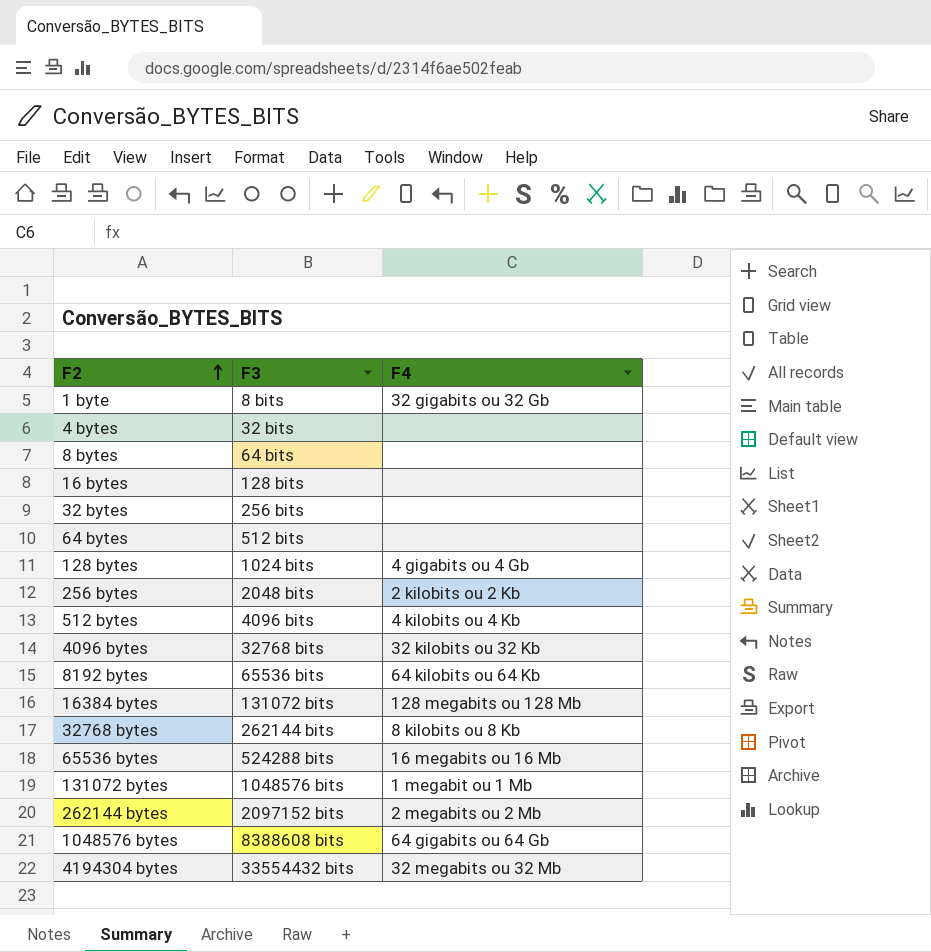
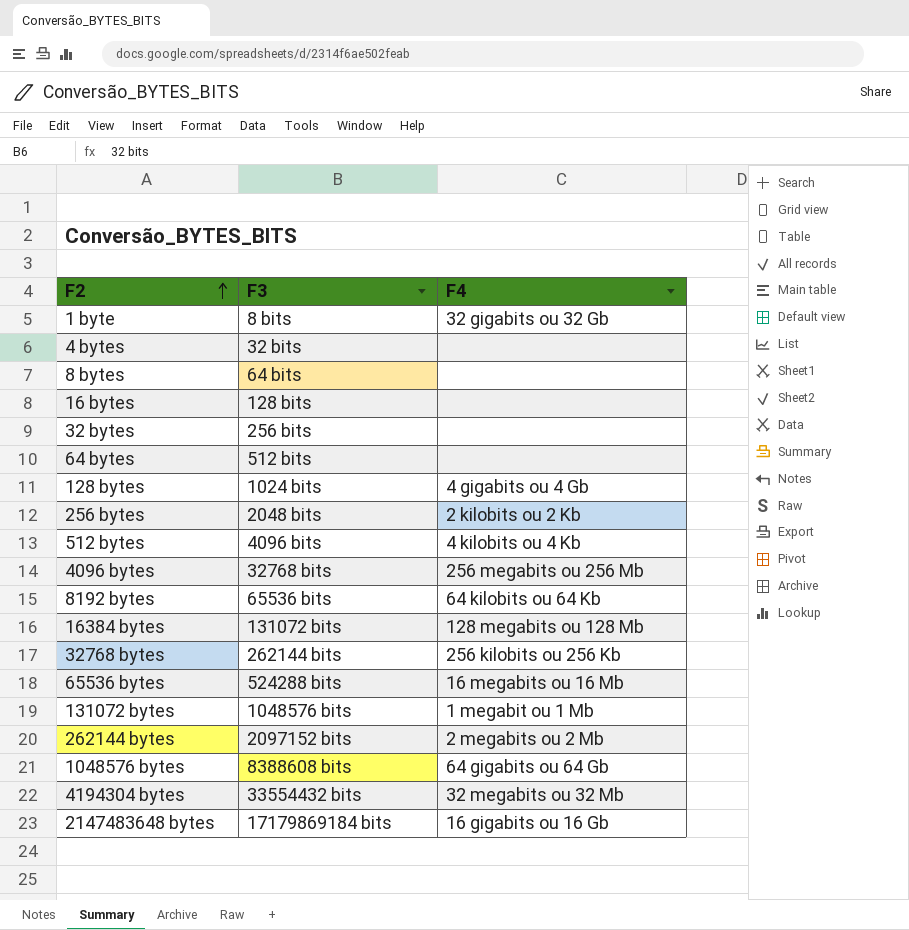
4096 bytes | F4: 32 kilobits ou 32 Kb -> 256 megabits ou 256 Mb
32768 bytes | F4: 8 kilobits ou 8 Kb -> 256 kilobits ou 256 Kb
row 2147483648 bytes: none -> 17179869184 bits | 16 gigabits ou 16 Gb

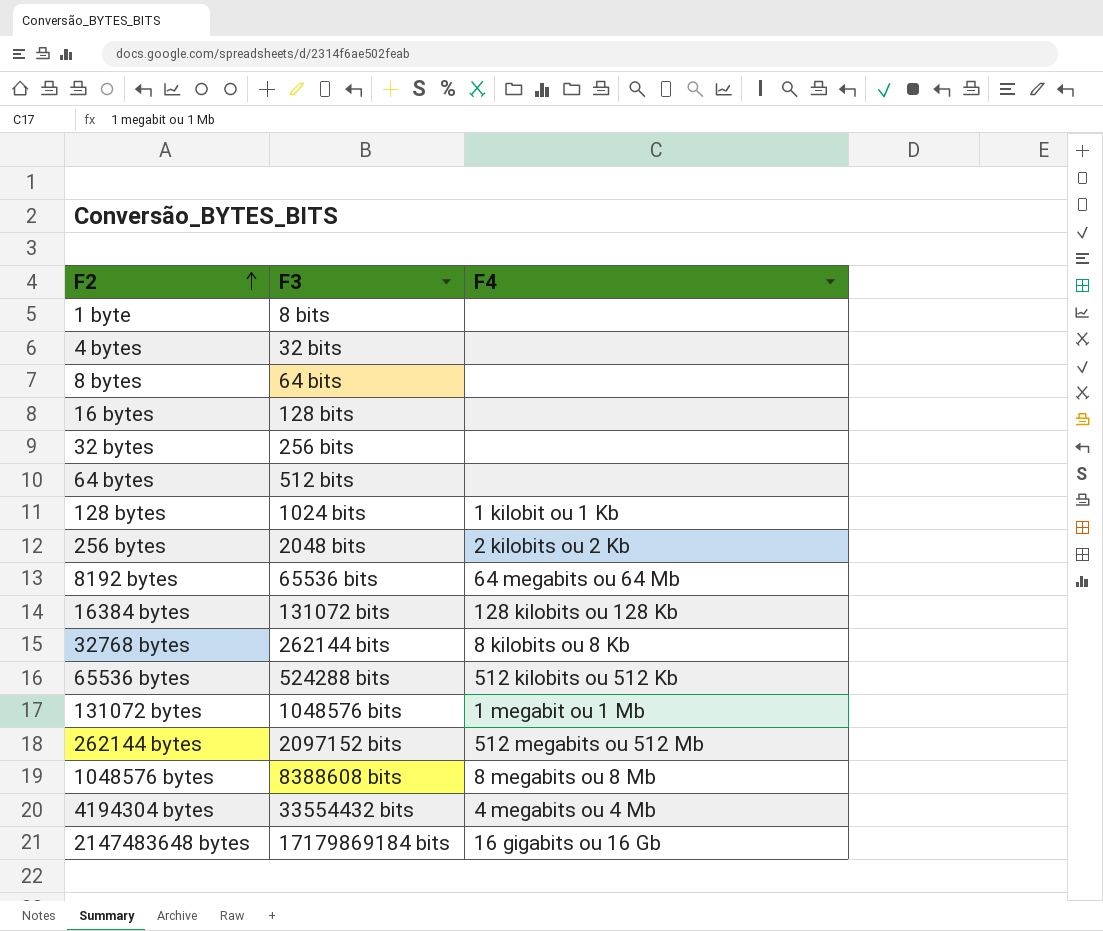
row 512 bytes: 4096 bits | 4 kilobits ou 4 Kb -> none
row 4096 bytes: 32768 bits | 256 megabits ou 256 Mb -> none
1 byte | F4: 32 gigabits ou 32 Gb -> none
128 bytes | F4: 4 gigabits ou 4 Gb -> 1 kilobit ou 1 Kb
8192 bytes | F4: 64 kilobits ou 64 Kb -> 64 megabits ou 64 Mb
16384 bytes | F4: 128 megabits ou 128 Mb -> 128 kilobits ou 128 Kb
32768 bytes | F4: 256 kilobits ou 256 Kb -> 8 kilobits ou 8 Kb
65536 bytes | F4: 16 megabits ou 16 Mb -> 512 kilobits ou 512 Kb
262144 bytes | F4: 2 megabits ou 2 Mb -> 512 megabits ou 512 Mb
1048576 bytes | F4: 64 gigabits ou 64 Gb -> 8 megabits ou 8 Mb
4194304 bytes | F4: 32 megabits ou 32 Mb -> 4 megabits ou 4 Mb

